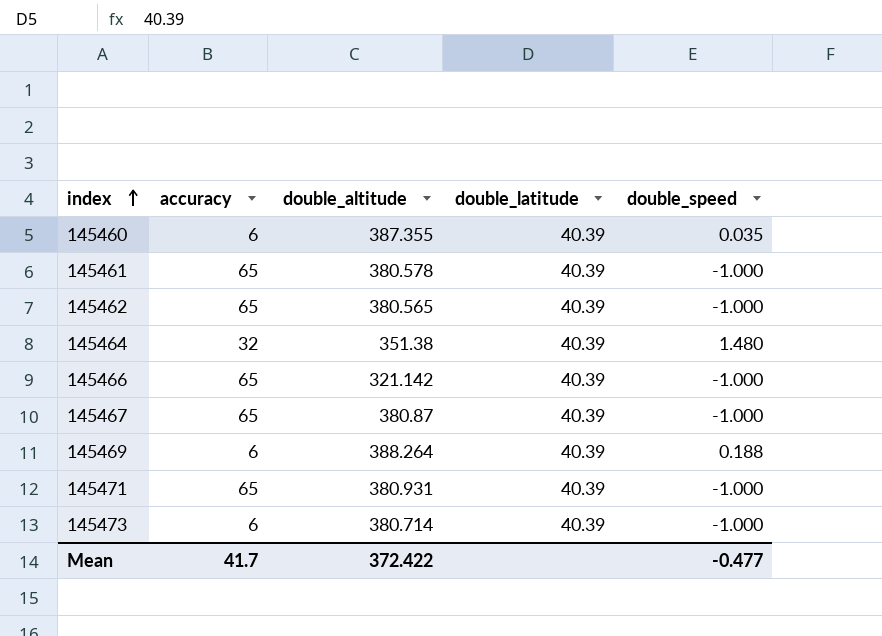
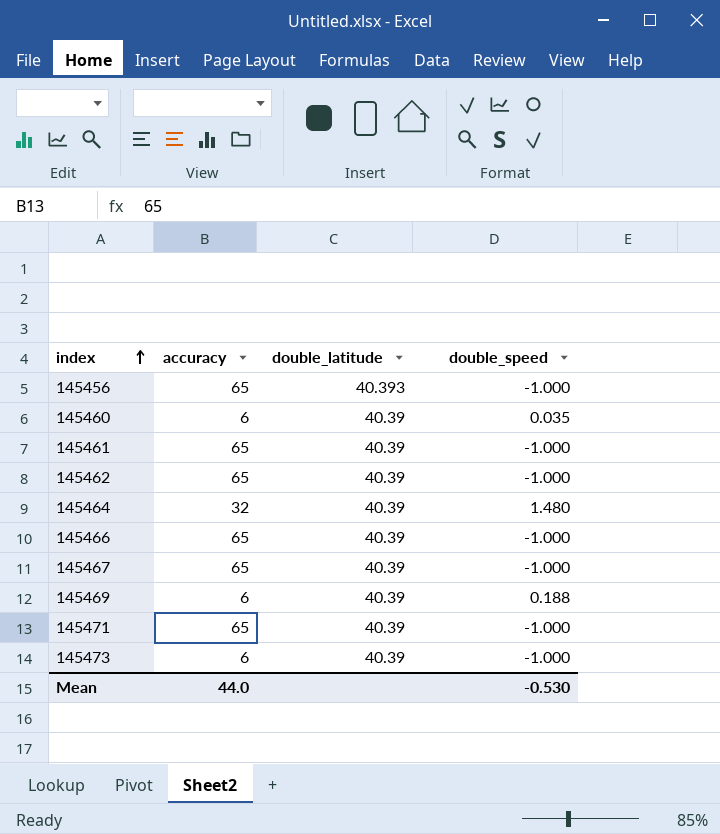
column double_altitude | position: 3 -> none
row 145456: none -> 65 | 40.393 | -1.000
Mean | accuracy: 41.7 -> 44.0
Mean | double_speed: -0.477 -> -0.530

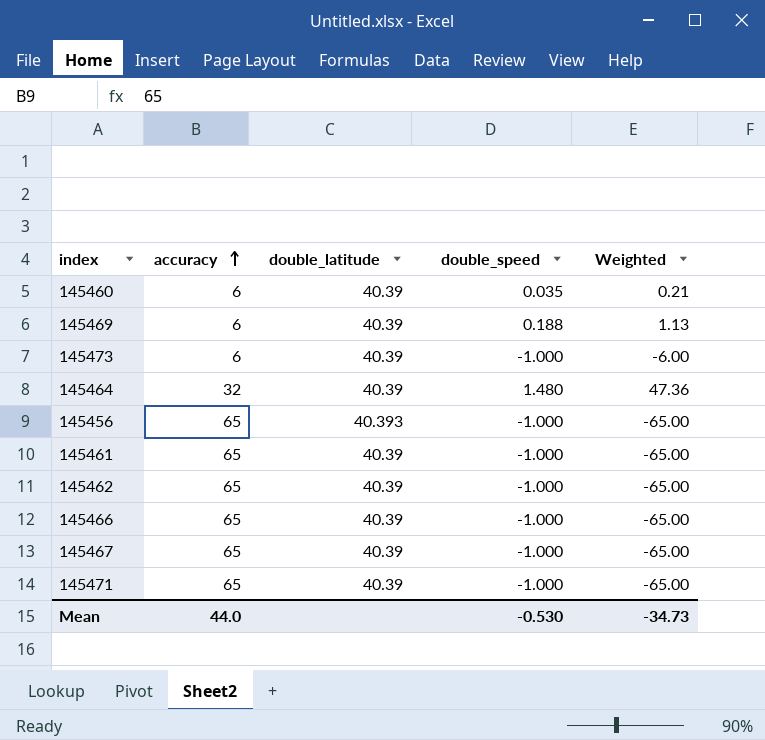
row order: index ascending -> accuracy ascending
column Weighted | formula: none -> [accuracy] * [double_speed]

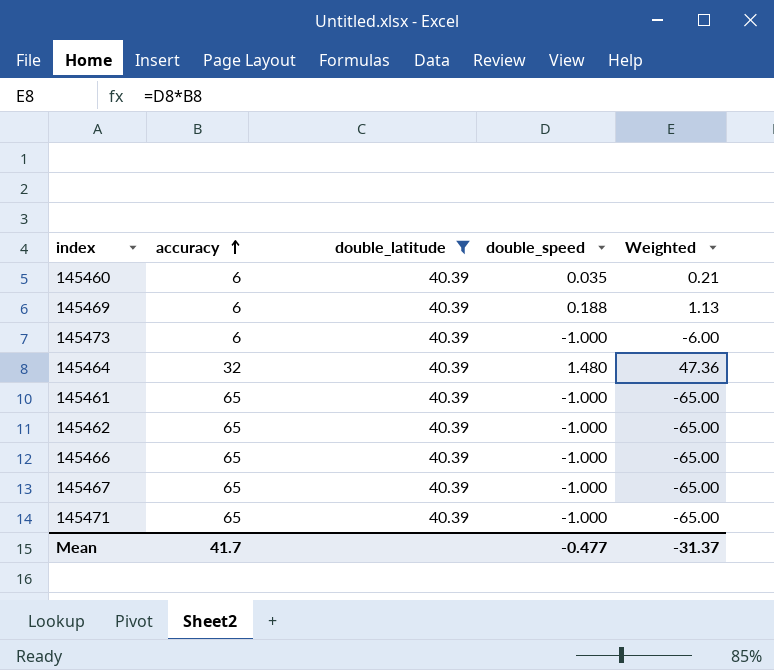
filter: none -> double_latitude = 40.39
Mean | accuracy: 44.0 -> 41.7
Mean | double_speed: -0.530 -> -0.477
Mean | Weighted: -34.73 -> -31.37

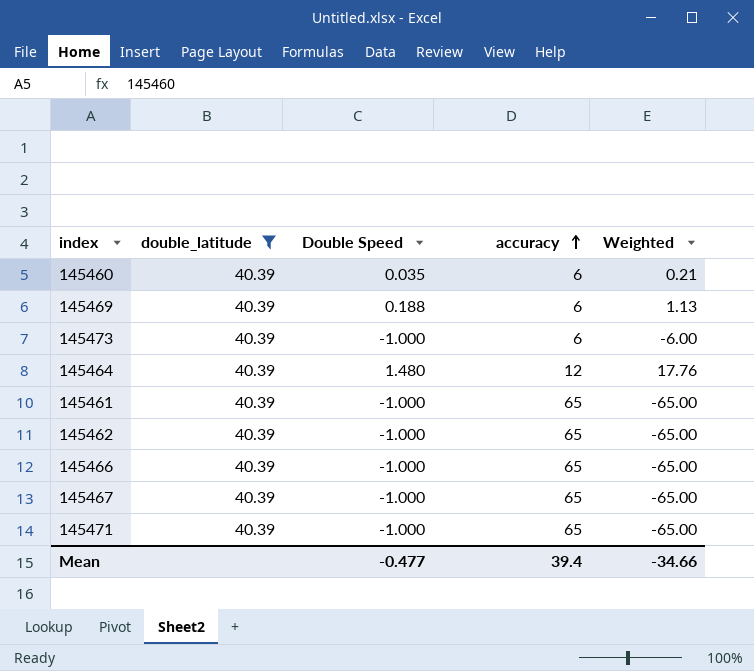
column name: double_speed -> Double Speed
column accuracy | position: 2 -> 4
145464 | accuracy: 32 -> 12
145464 | Weighted: 47.36 -> 17.76
Mean | accuracy: 41.7 -> 39.4
Mean | Weighted: -31.37 -> -34.66

